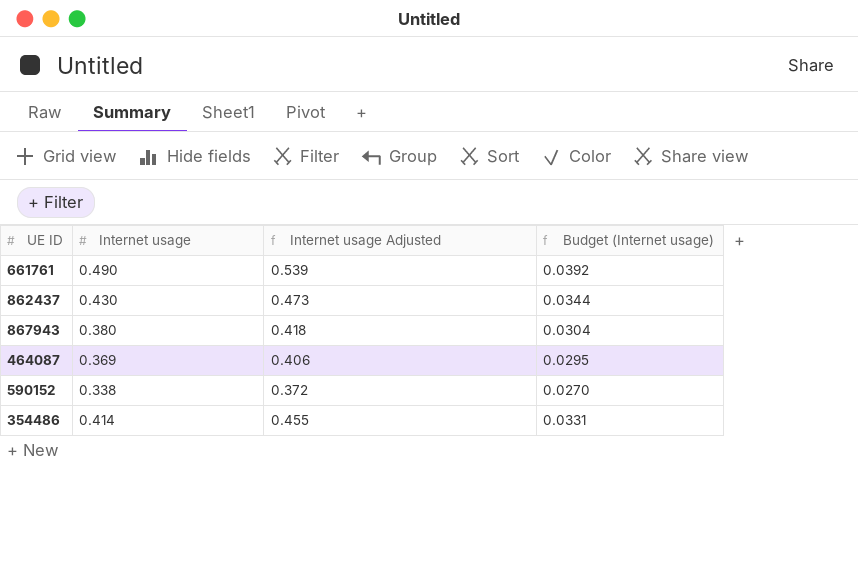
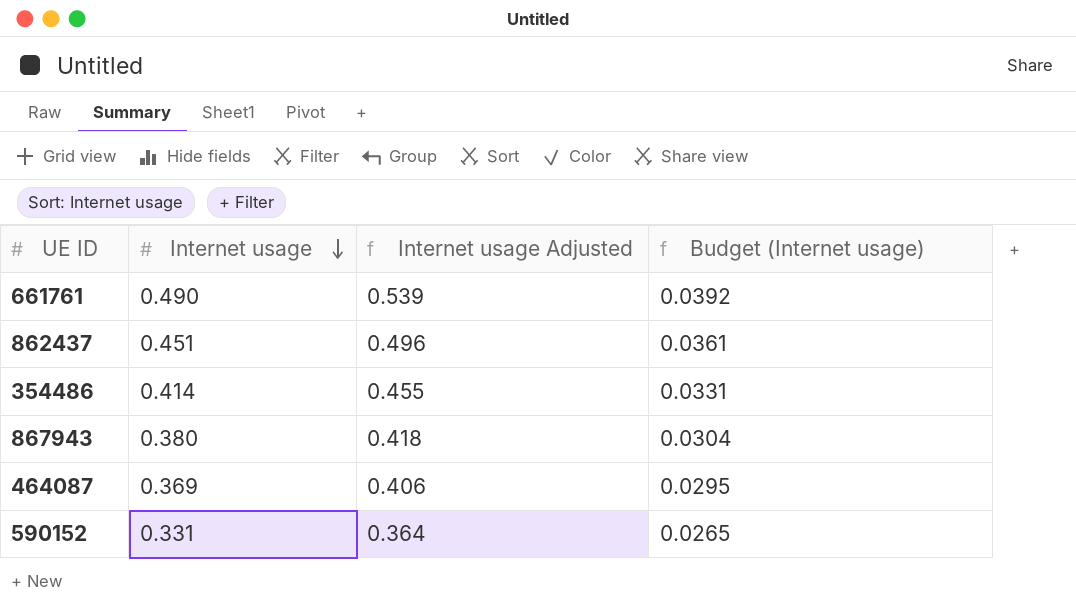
row order: none -> Internet usage descending
862437 | Internet usage: 0.430 -> 0.451
862437 | Internet usage Adjusted: 0.473 -> 0.496
862437 | Budget (Internet usage): 0.0344 -> 0.0361
590152 | Internet usage: 0.338 -> 0.331
590152 | Internet usage Adjusted: 0.372 -> 0.364
590152 | Budget (Internet usage): 0.0270 -> 0.0265

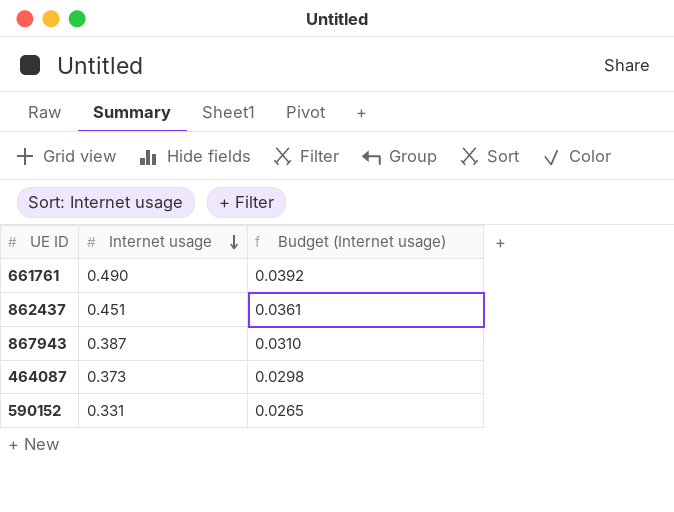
column Internet usage Adjusted | formula: [Internet usage] * 1.1 -> none
row 354486: 0.414 | 0.455 | 0.0331 -> none
867943 | Internet usage: 0.380 -> 0.387
867943 | Budget (Internet usage): 0.0304 -> 0.0310
464087 | Internet usage: 0.369 -> 0.373
464087 | Budget (Internet usage): 0.0295 -> 0.0298

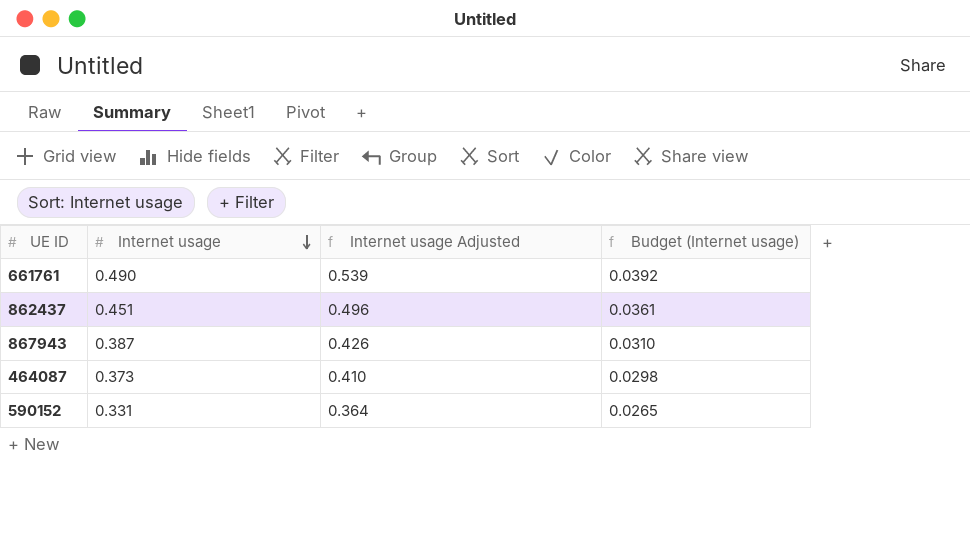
column Internet usage Adjusted | formula: none -> [Internet usage] * 1.1

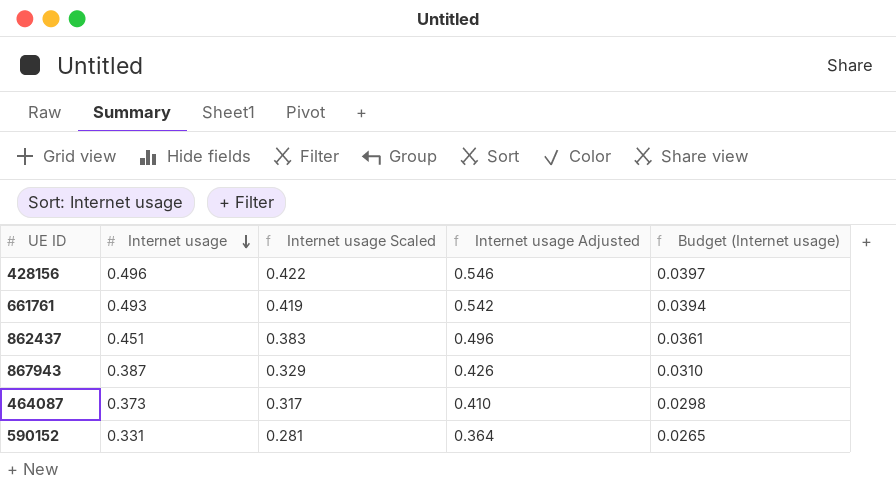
column Internet usage Scaled | formula: none -> [Internet usage] * 0.85
row 428156: none -> 0.496 | 0.422 | 0.546 | 0.0397
661761 | Internet usage: 0.490 -> 0.493
661761 | Internet usage Adjusted: 0.539 -> 0.542
661761 | Budget (Internet usage): 0.0392 -> 0.0394

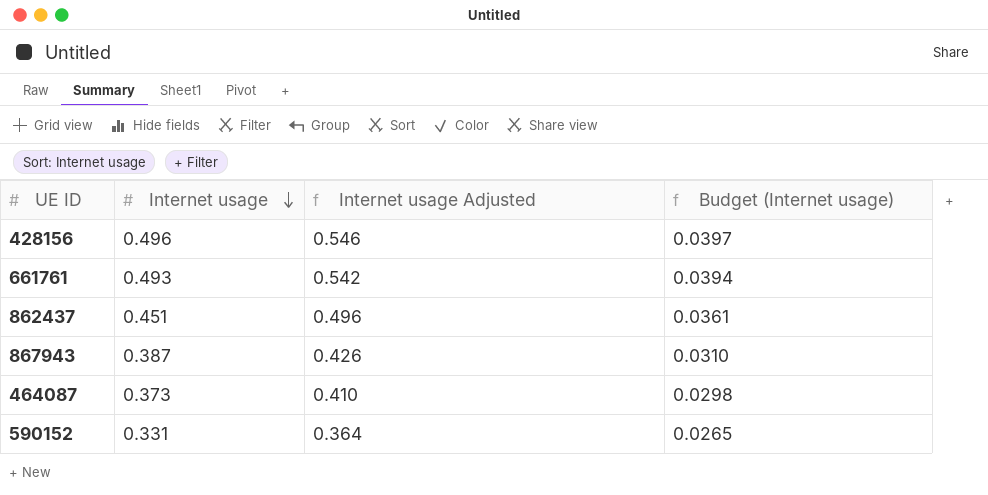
column Internet usage Scaled | formula: [Internet usage] * 0.85 -> none

